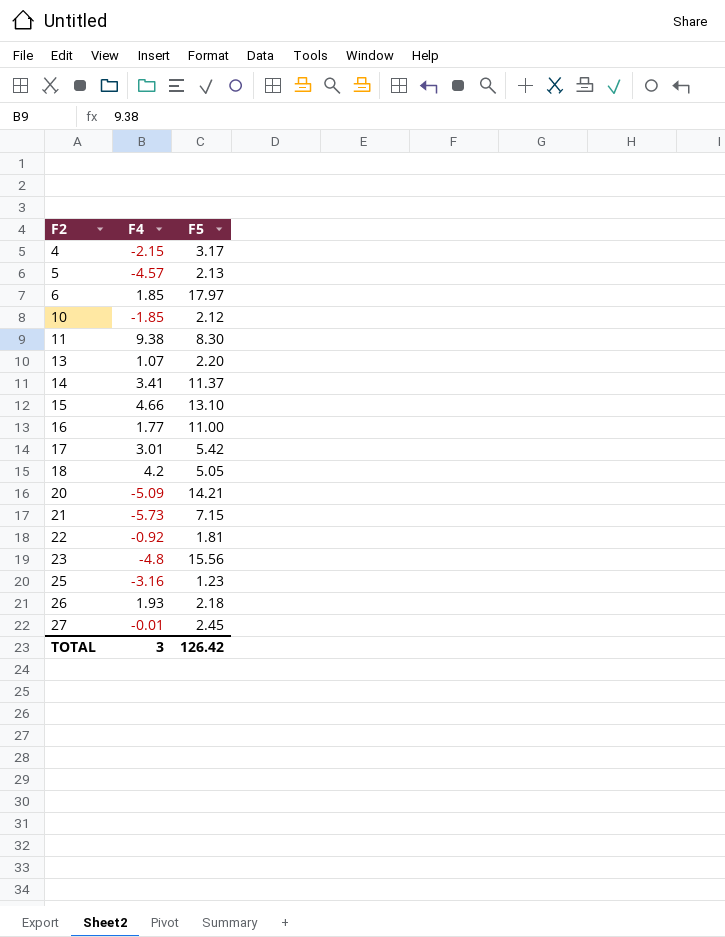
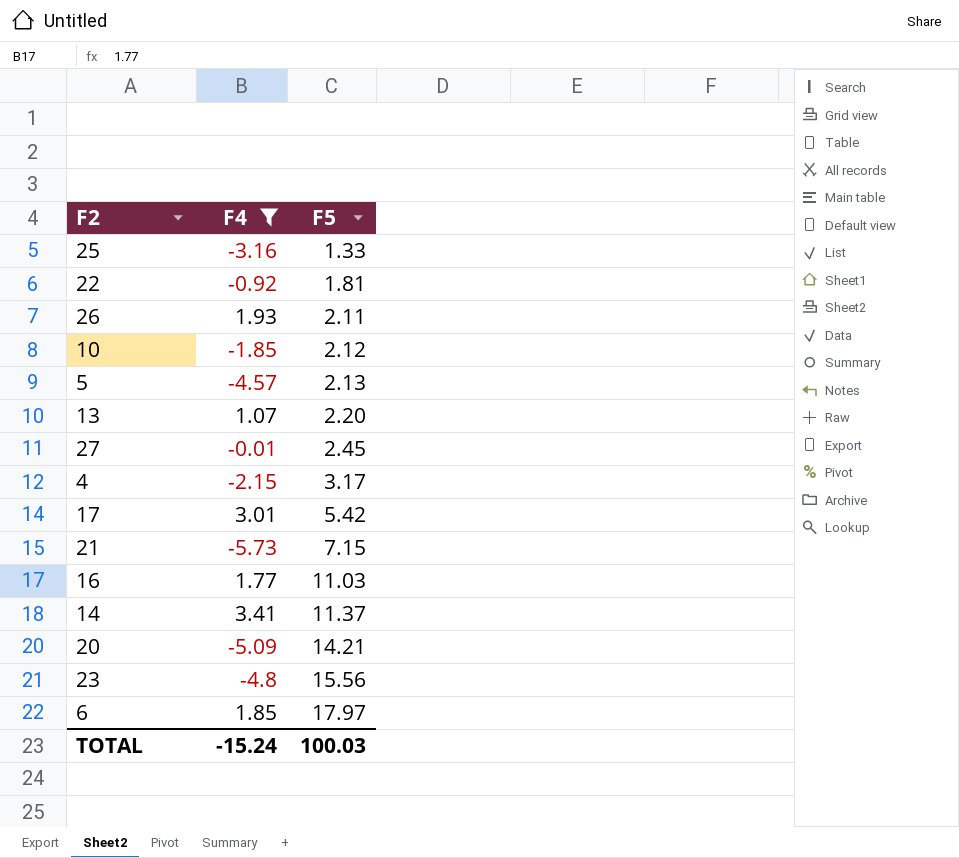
filter: none -> F4 <= 3.41
row order: F2 ascending -> F5 ascending
25 | F5: 1.23 -> 1.33
26 | F5: 2.18 -> 2.11
16 | F5: 11.00 -> 11.03
TOTAL | F4: 3 -> -15.24
TOTAL | F5: 126.42 -> 100.03

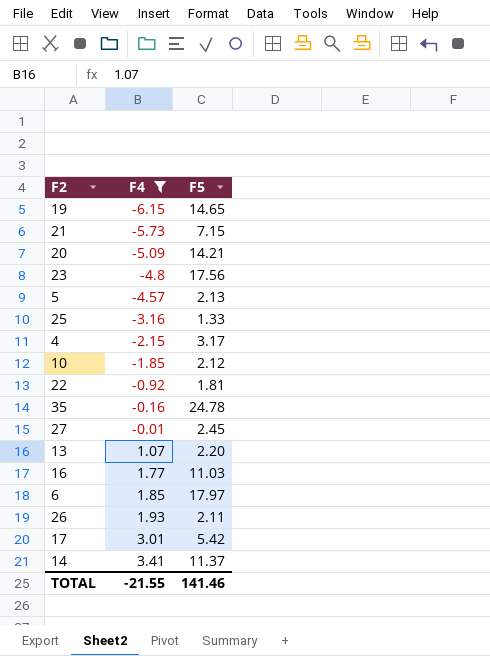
row order: F5 ascending -> F4 ascending
row 19: none -> -6.15 | 14.65
23 | F5: 15.56 -> 17.56
row 35: none -> -0.16 | 24.78
TOTAL | F4: -15.24 -> -21.55
TOTAL | F5: 100.03 -> 141.46

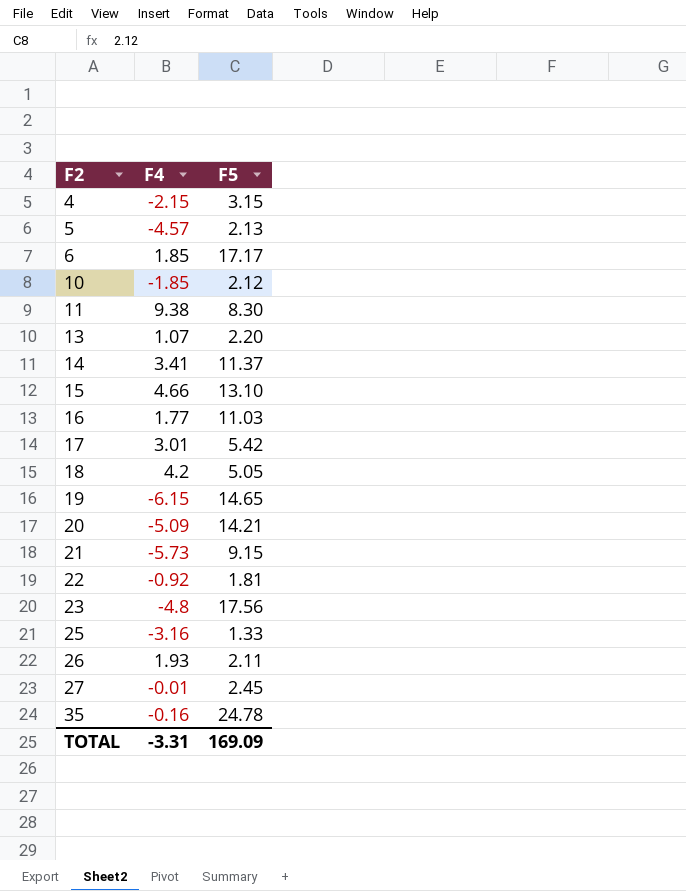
filter: F4 <= 3.41 -> none
row order: F4 ascending -> F2 ascending
4 | F5: 3.17 -> 3.15
6 | F5: 17.97 -> 17.17
21 | F5: 7.15 -> 9.15
TOTAL | F4: -21.55 -> -3.31
TOTAL | F5: 141.46 -> 169.09

